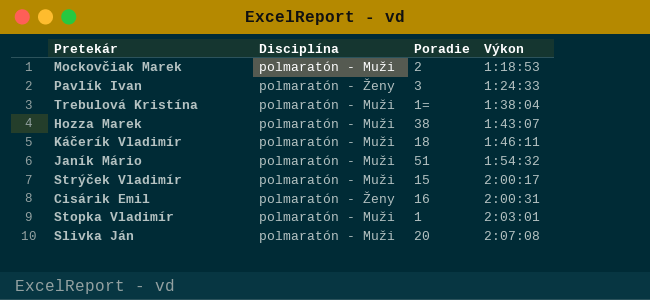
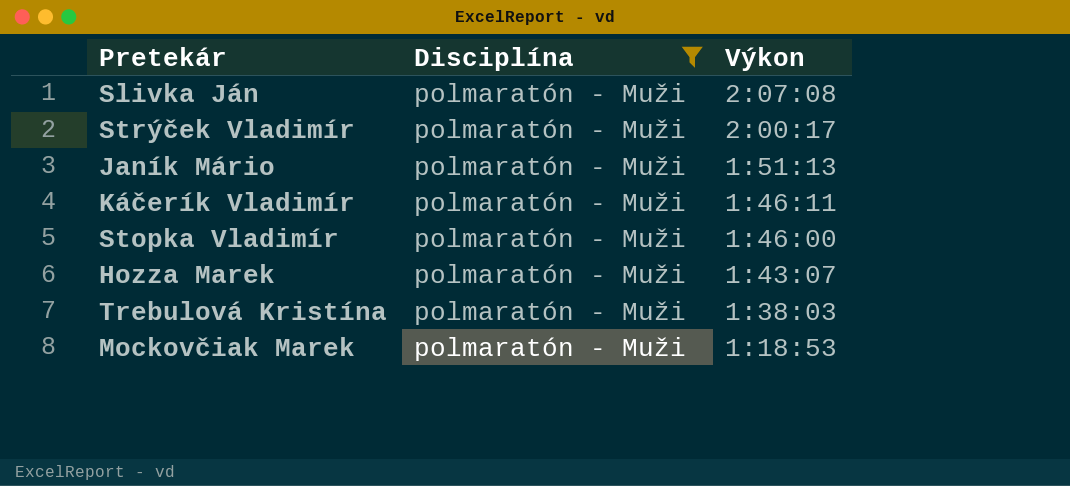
filter: none -> Disciplína = polmaratón - Muži
row order: Výkon ascending -> Výkon descending
column Poradie | position: 3 -> none
Janík Mário | Výkon: 1:54:32 -> 1:51:13
Stopka Vladimír | Výkon: 2:03:01 -> 1:46:00
Trebulová Kristína | Výkon: 1:38:04 -> 1:38:03

